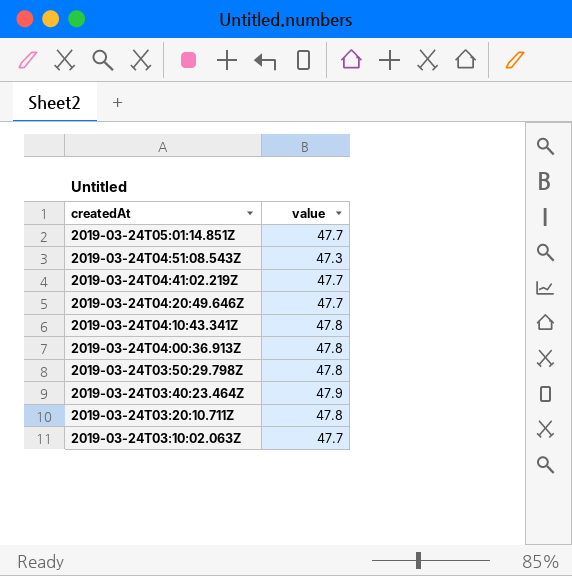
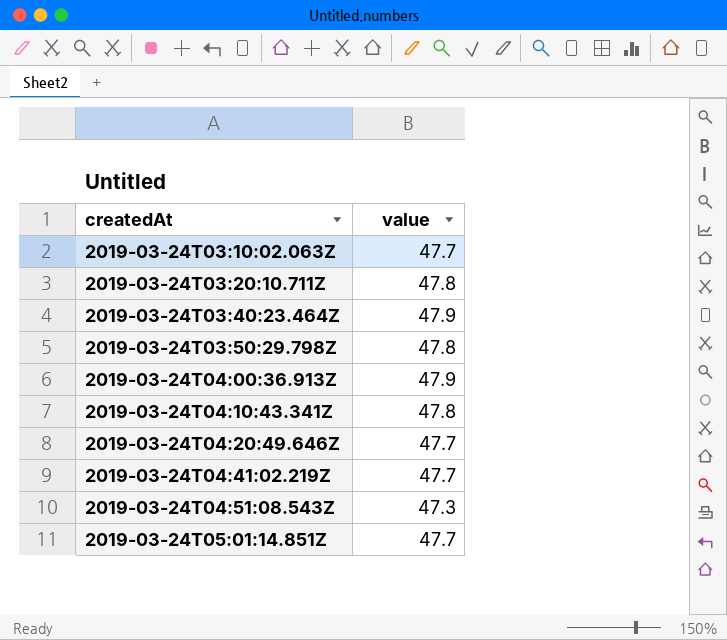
row order: createdAt descending -> createdAt ascending
2019-03-24T04:00:36.913Z | value: 47.8 -> 47.9

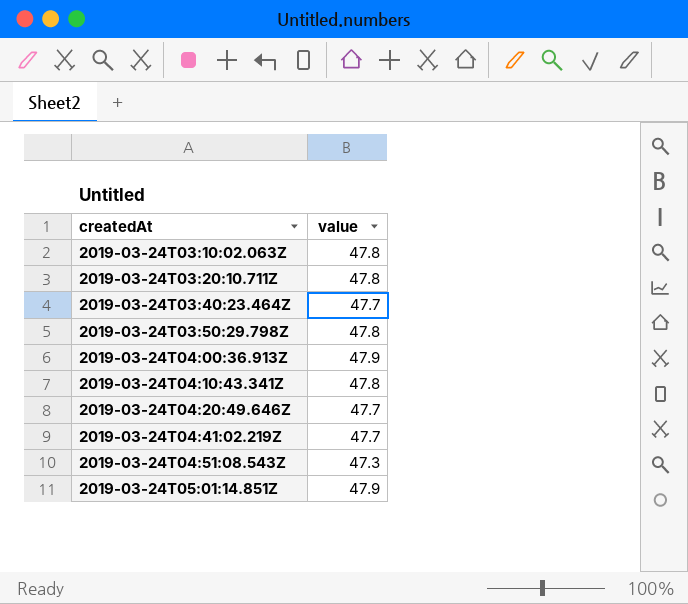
2019-03-24T03:10:02.063Z | value: 47.7 -> 47.8
2019-03-24T03:40:23.464Z | value: 47.9 -> 47.7
2019-03-24T05:01:14.851Z | value: 47.7 -> 47.9

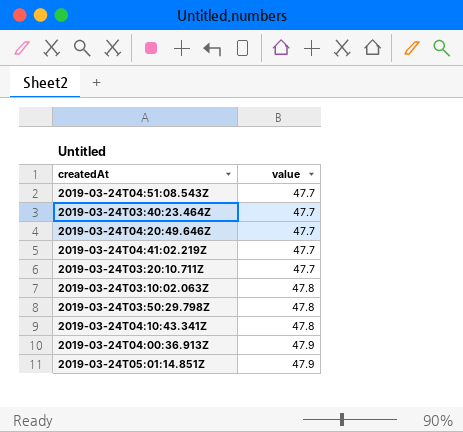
row order: createdAt ascending -> value ascending
2019-03-24T04:51:08.543Z | value: 47.3 -> 47.7
2019-03-24T03:20:10.711Z | value: 47.8 -> 47.7

